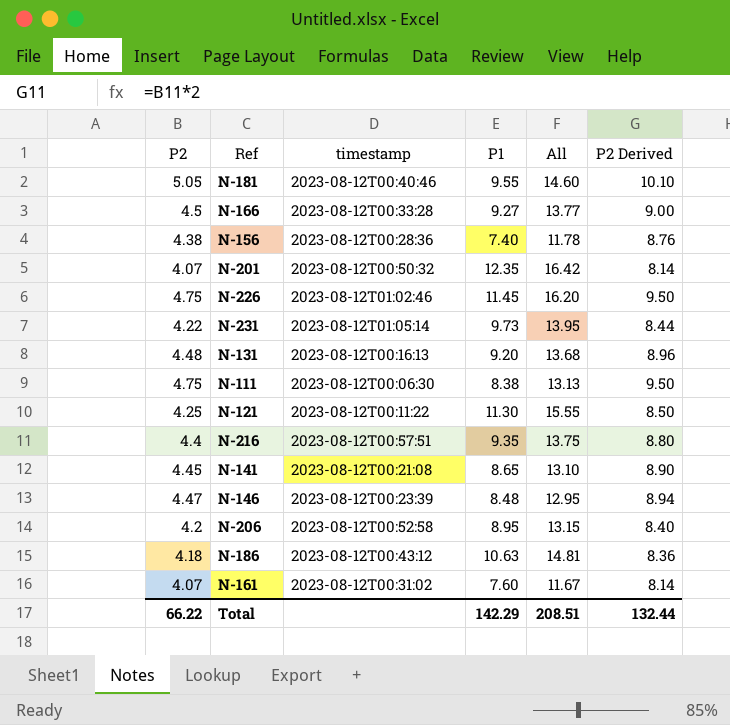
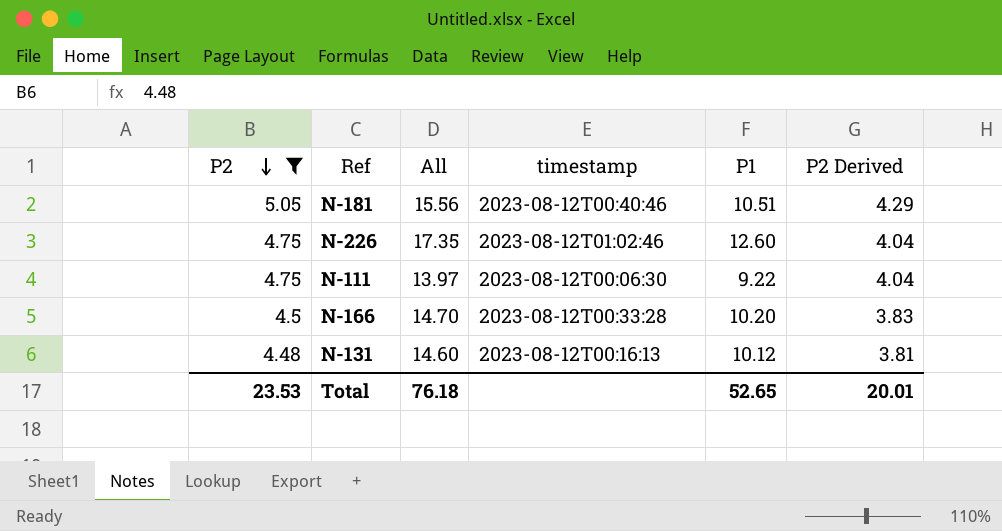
filter: none -> P2 >= 4.48
row order: none -> P2 descending
column All | position: 5 -> 3
column P2 Derived | formula: [P2] * 2 -> [P2] * 0.85
N-181 | All: 14.60 -> 15.56
N-181 | P1: 9.55 -> 10.51
N-226 | All: 16.20 -> 17.35
N-226 | P1: 11.45 -> 12.60
N-111 | All: 13.13 -> 13.97
N-111 | P1: 8.38 -> 9.22
N-166 | All: 13.77 -> 14.70
N-166 | P1: 9.27 -> 10.20
N-131 | All: 13.68 -> 14.60
N-131 | P1: 9.20 -> 10.12
Total | P2: 66.22 -> 23.53
Total | All: 208.51 -> 76.18
Total | P1: 142.29 -> 52.65
Total | P2 Derived: 132.44 -> 20.01

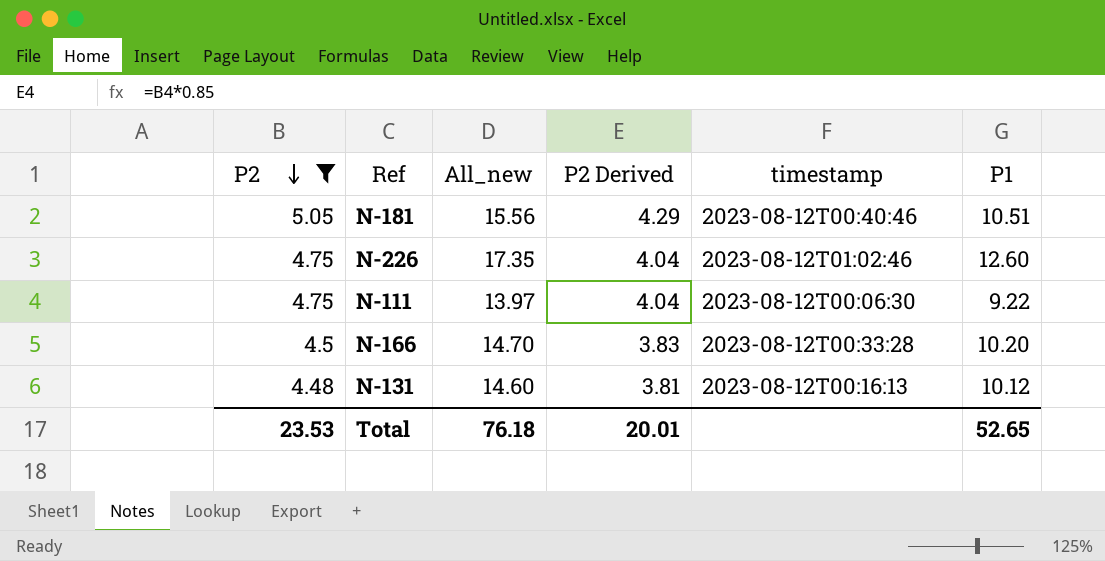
column name: All -> All_new
column P2 Derived | position: 6 -> 4

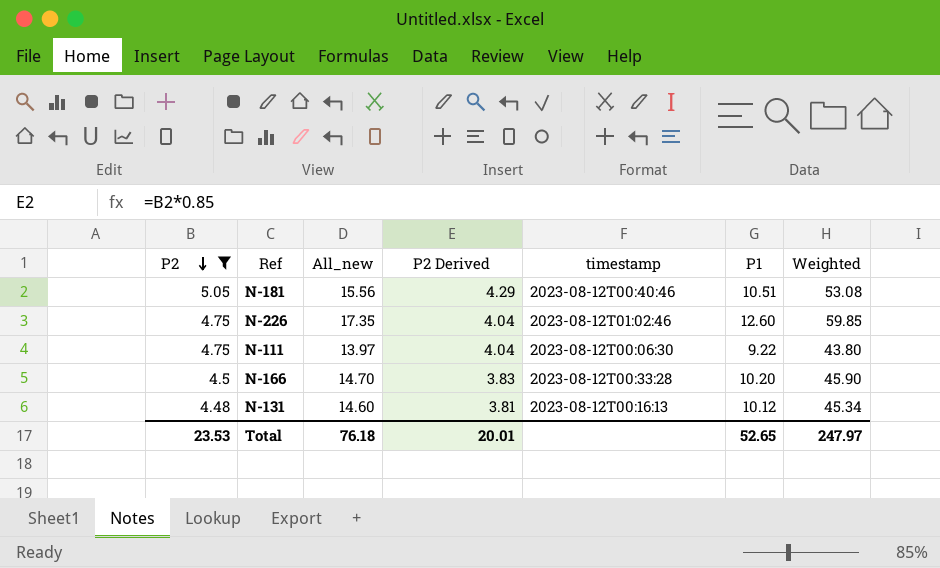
column Weighted | formula: none -> [P2] * [P1]

